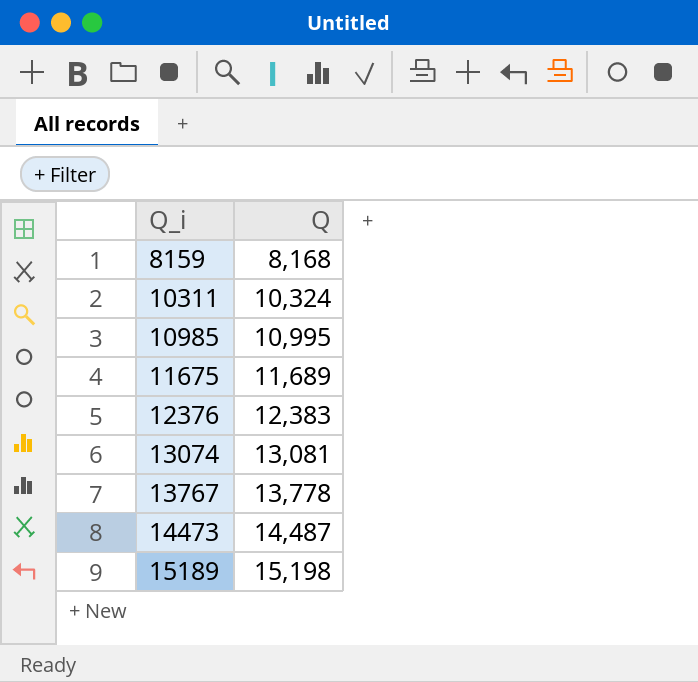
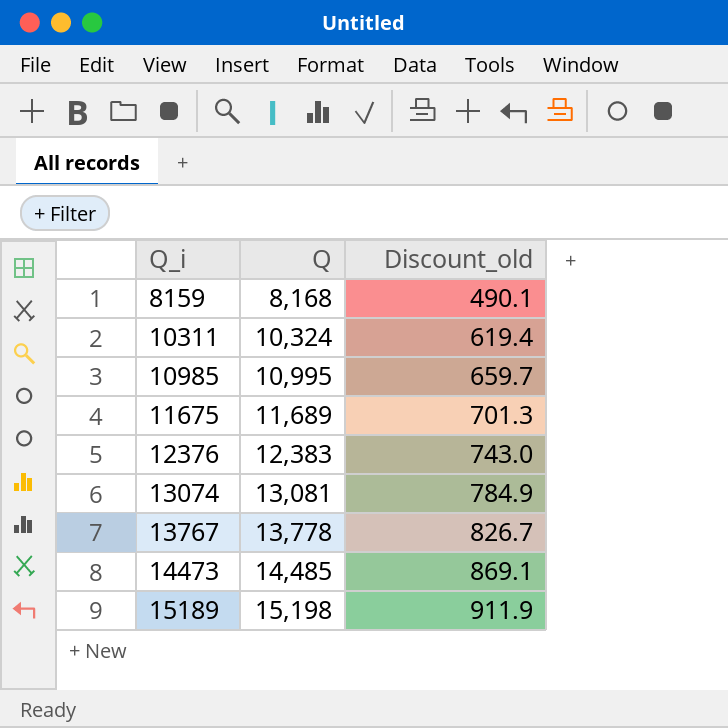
column Discount_old | formula: none -> [Q] * 0.06
14473 | Q: 14,487 -> 14,485

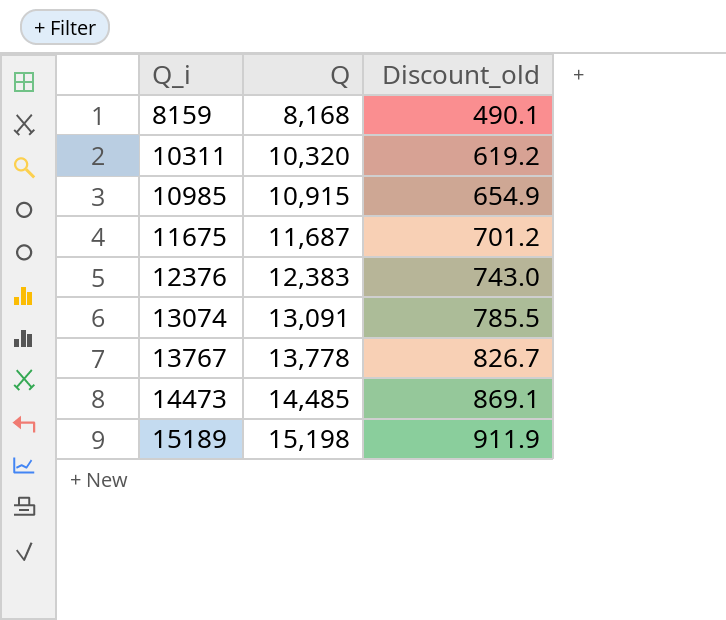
10311 | Q: 10,324 -> 10,320
10311 | Discount_old: 619.4 -> 619.2
10985 | Q: 10,995 -> 10,915
10985 | Discount_old: 659.7 -> 654.9
11675 | Q: 11,689 -> 11,687
11675 | Discount_old: 701.3 -> 701.2
13074 | Q: 13,081 -> 13,091
13074 | Discount_old: 784.9 -> 785.5

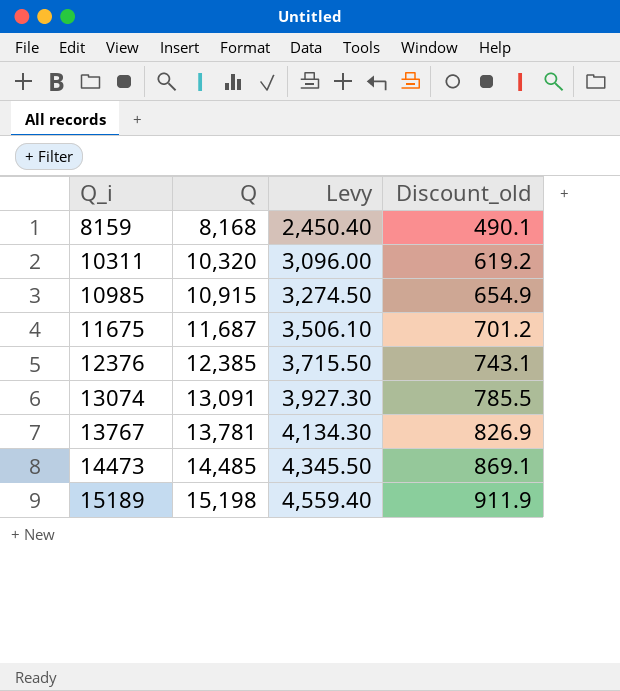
column Levy | formula: none -> [Q] * 0.3
12376 | Q: 12,383 -> 12,385
12376 | Discount_old: 743.0 -> 743.1
13767 | Q: 13,778 -> 13,781
13767 | Discount_old: 826.7 -> 826.9

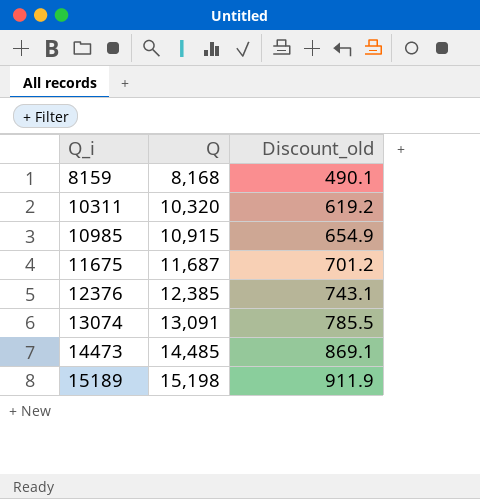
column Levy | formula: [Q] * 0.3 -> none
row 13767: 13,781 | 4,134.30 | 826.9 -> none

